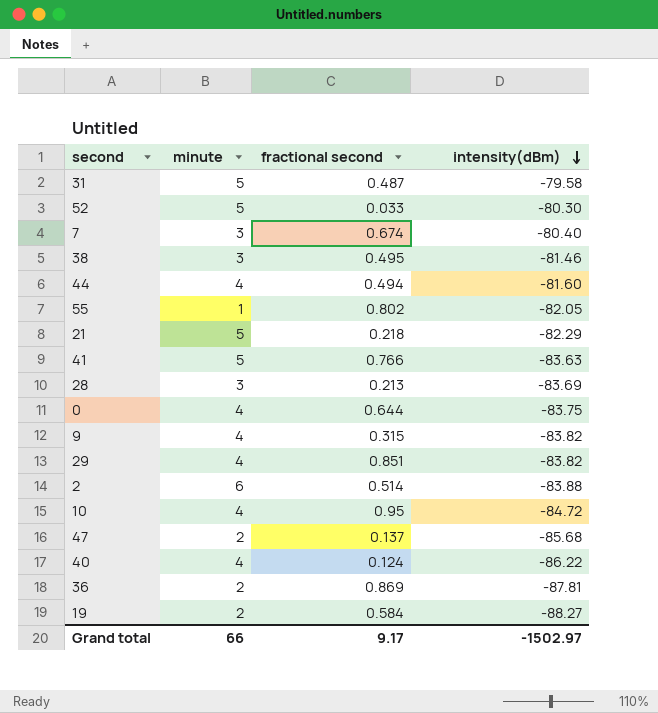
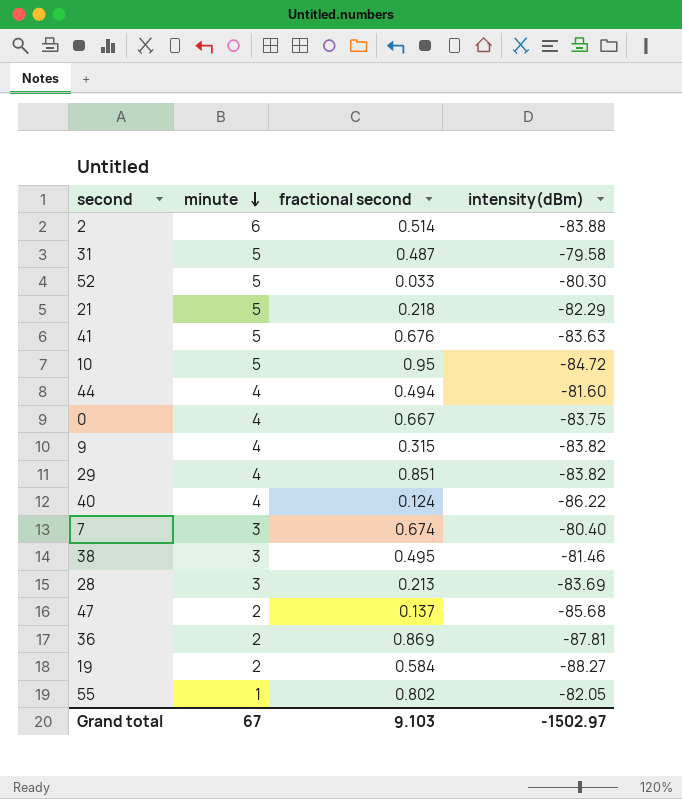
row order: intensity(dBm) descending -> minute descending
41 | fractional second: 0.766 -> 0.676
10 | minute: 4 -> 5
0 | fractional second: 0.644 -> 0.667
Grand total | minute: 66 -> 67
Grand total | fractional second: 9.17 -> 9.103

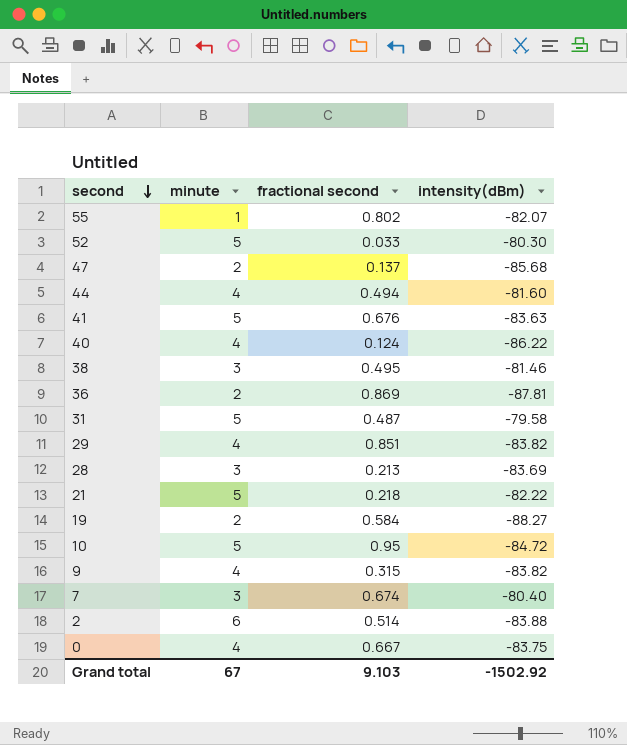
row order: minute descending -> second descending
55 | intensity(dBm): -82.05 -> -82.07
21 | intensity(dBm): -82.29 -> -82.22
Grand total | intensity(dBm): -1502.97 -> -1502.92

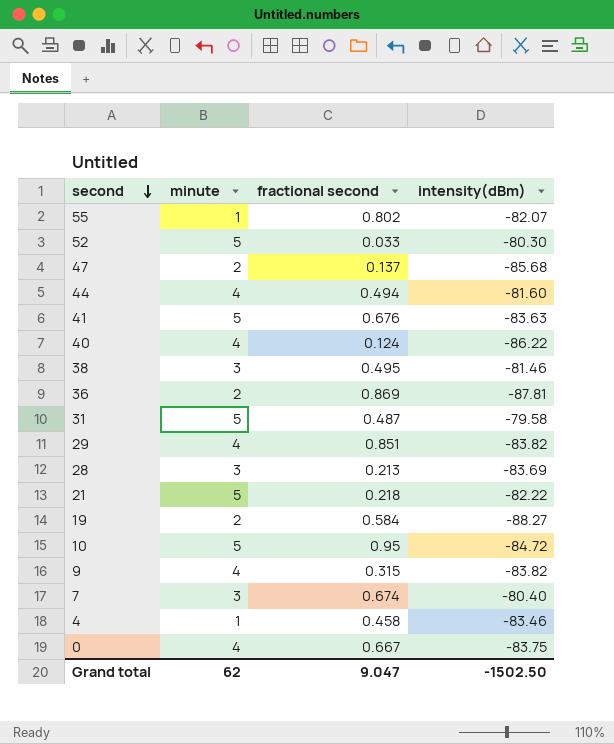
row 2: 6 | 0.514 | -83.88 -> none
row 4: none -> 1 | 0.458 | -83.46
Grand total | minute: 67 -> 62
Grand total | fractional second: 9.103 -> 9.047
Grand total | intensity(dBm): -1502.92 -> -1502.50

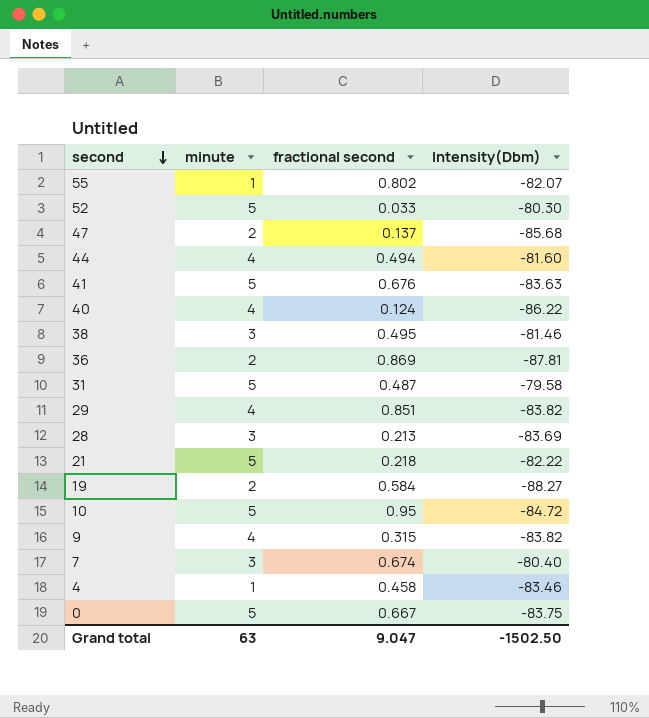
column name: intensity(dBm) -> Intensity(Dbm)
0 | minute: 4 -> 5
Grand total | minute: 62 -> 63

